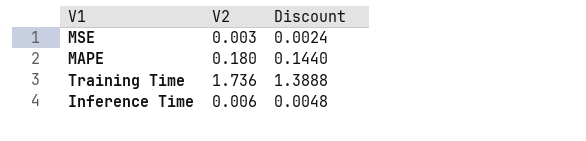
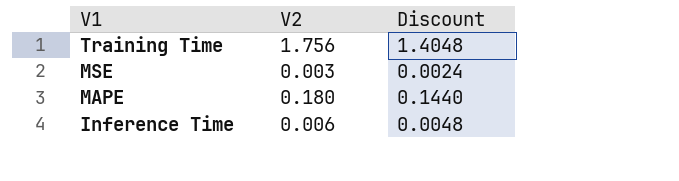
row order: none -> V1 descending
Training Time | V2: 1.736 -> 1.756
Training Time | Discount: 1.3888 -> 1.4048

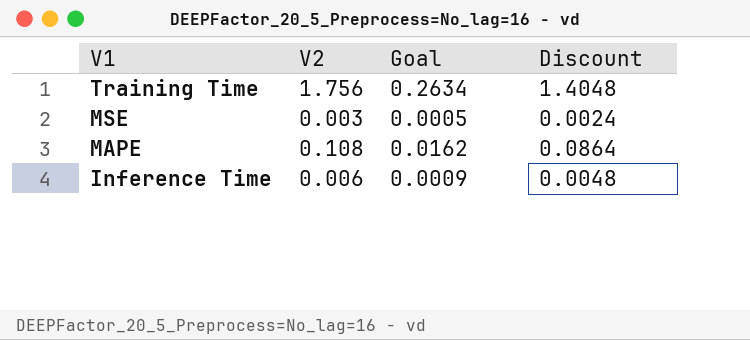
column Goal | formula: none -> [V2] * 0.15
MAPE | V2: 0.180 -> 0.108
MAPE | Discount: 0.1440 -> 0.0864

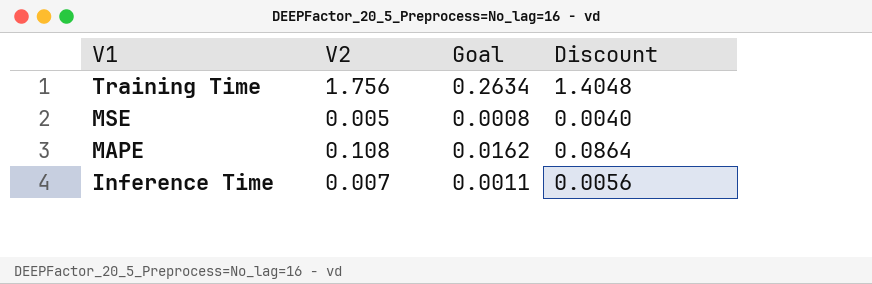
MSE | V2: 0.003 -> 0.005
MSE | Goal: 0.0005 -> 0.0008
MSE | Discount: 0.0024 -> 0.0040
Inference Time | V2: 0.006 -> 0.007
Inference Time | Goal: 0.0009 -> 0.0011
Inference Time | Discount: 0.0048 -> 0.0056

